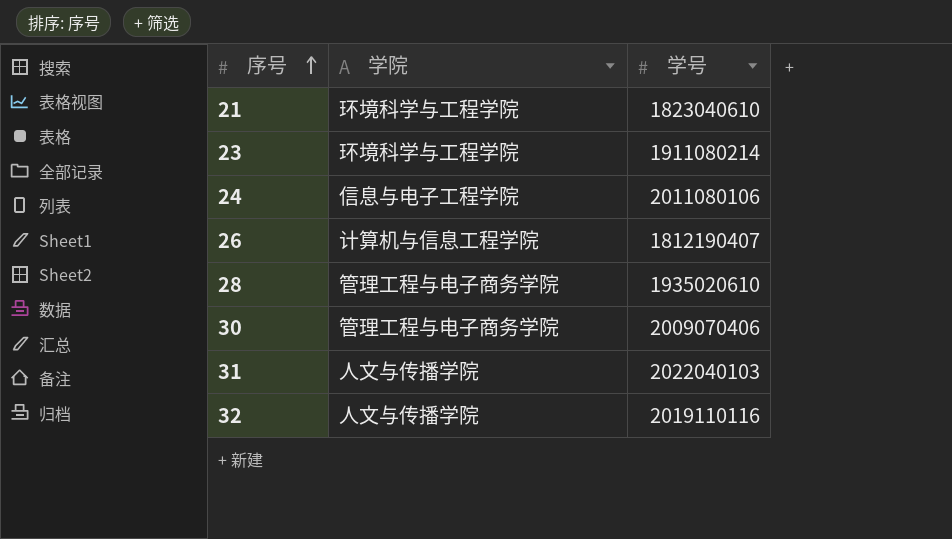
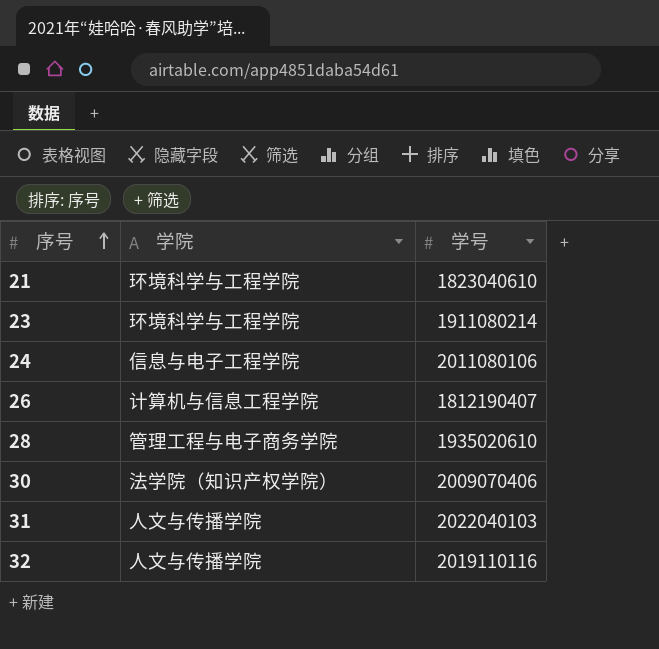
30 | 学院: 管理工程与电子商务学院 -> 法学院（知识产权学院）

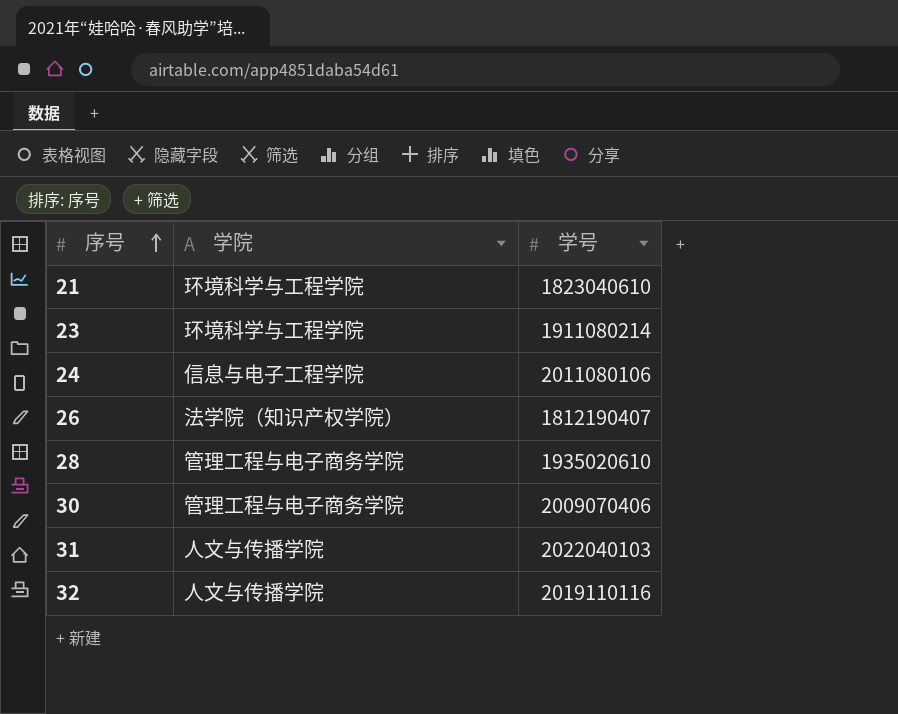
26 | 学院: 计算机与信息工程学院 -> 法学院（知识产权学院）
30 | 学院: 法学院（知识产权学院） -> 管理工程与电子商务学院

